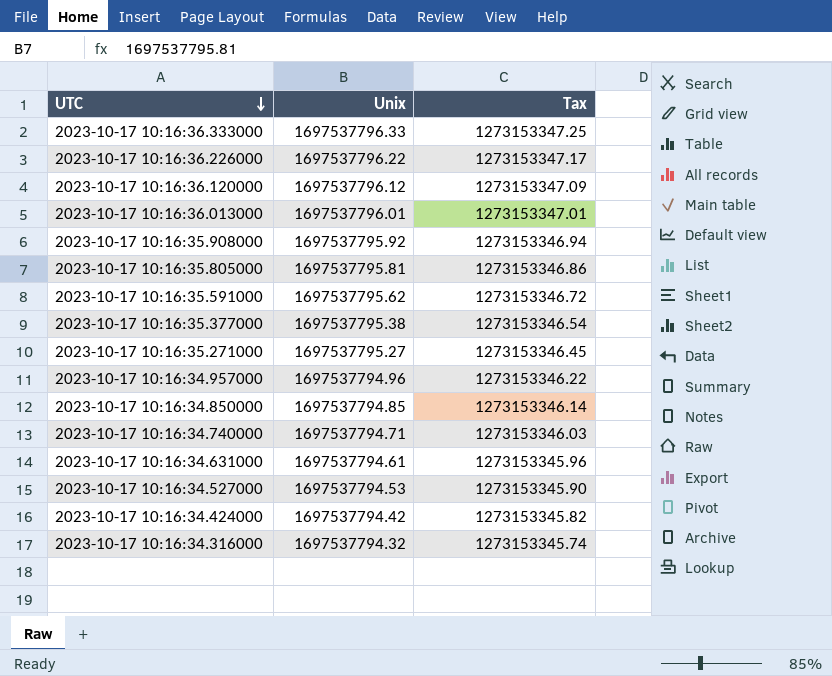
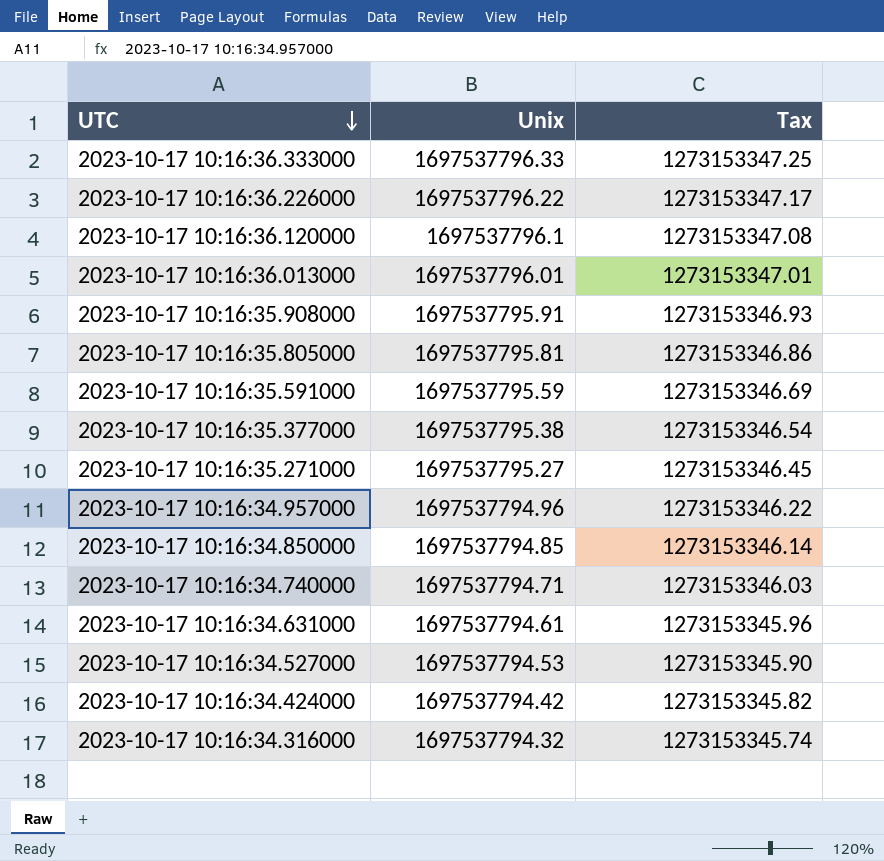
2023-10-17 10:16:36.120000 | Unix: 1697537796.12 -> 1697537796.1
2023-10-17 10:16:36.120000 | Tax: 1273153347.09 -> 1273153347.08
2023-10-17 10:16:35.908000 | Unix: 1697537795.92 -> 1697537795.91
2023-10-17 10:16:35.908000 | Tax: 1273153346.94 -> 1273153346.93
2023-10-17 10:16:35.591000 | Unix: 1697537795.62 -> 1697537795.59
2023-10-17 10:16:35.591000 | Tax: 1273153346.72 -> 1273153346.69

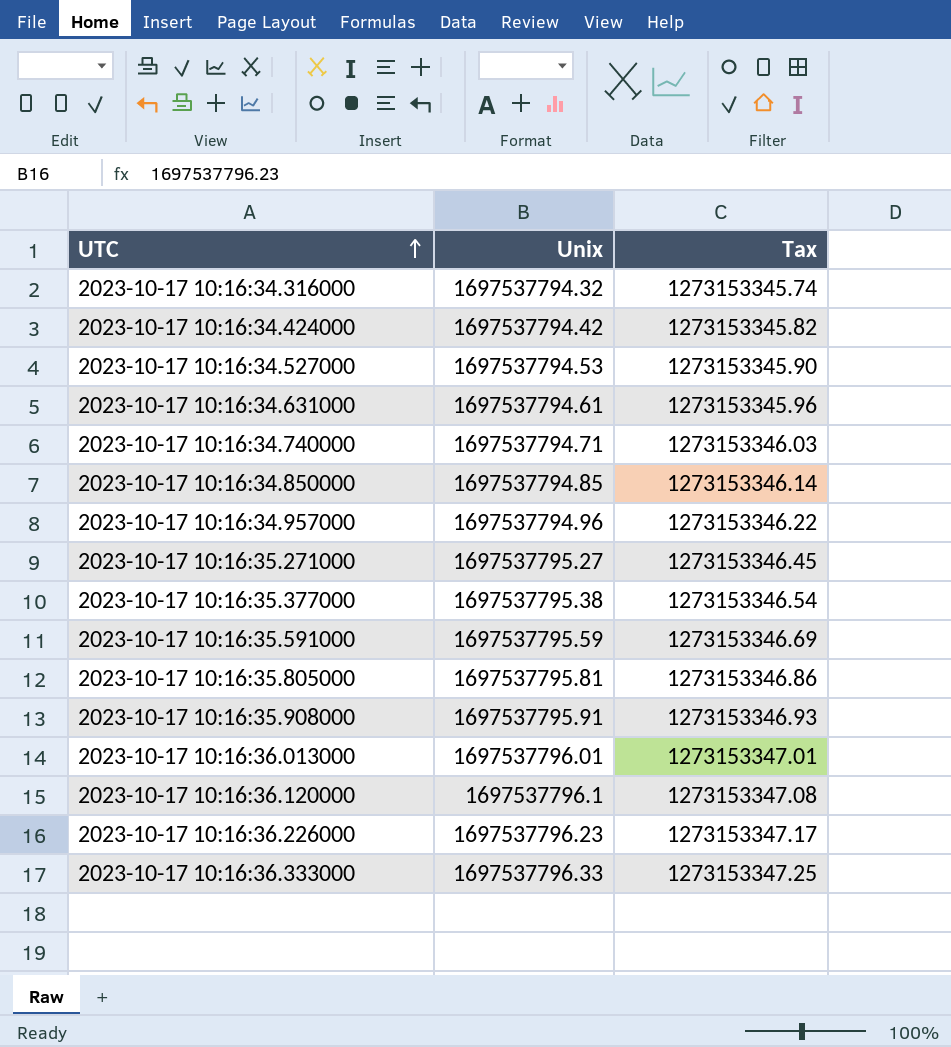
row order: UTC descending -> UTC ascending
2023-10-17 10:16:36.226000 | Unix: 1697537796.22 -> 1697537796.23

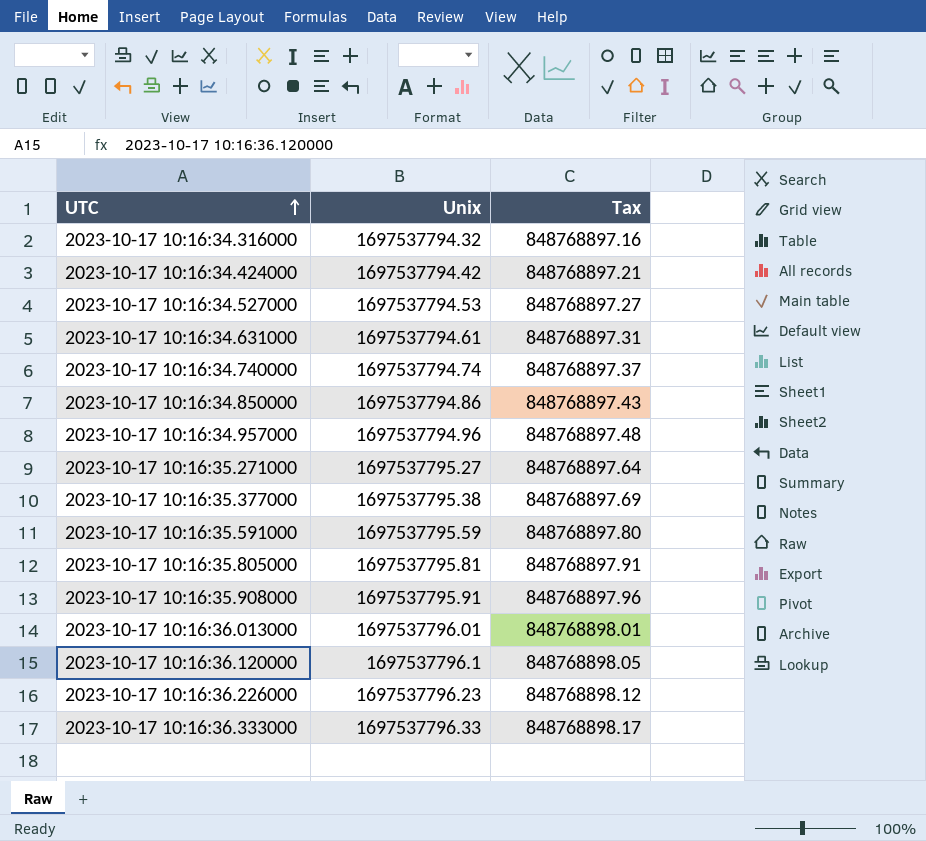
column Tax | formula: [Unix] * 0.75 -> [Unix] * 0.5
2023-10-17 10:16:34.740000 | Unix: 1697537794.71 -> 1697537794.74
2023-10-17 10:16:34.850000 | Unix: 1697537794.85 -> 1697537794.86

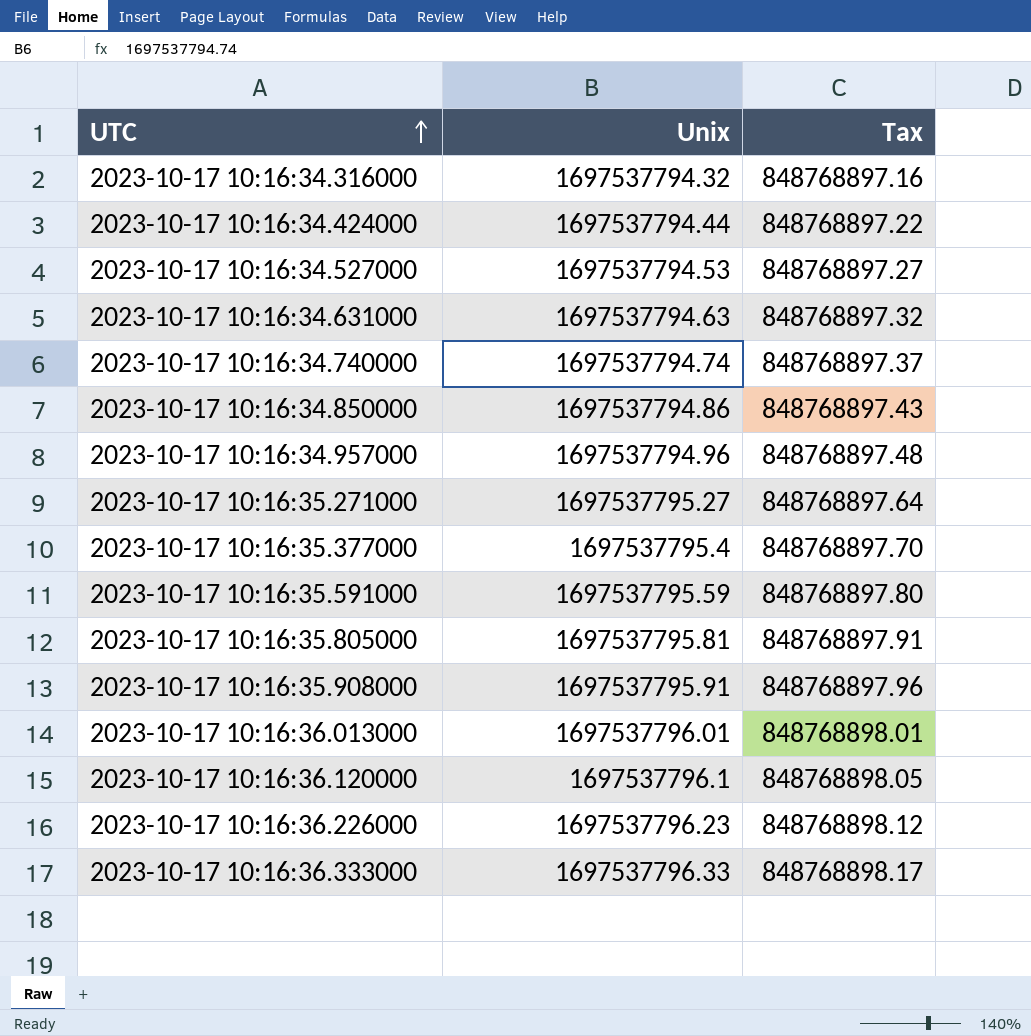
2023-10-17 10:16:34.424000 | Unix: 1697537794.42 -> 1697537794.44
2023-10-17 10:16:34.424000 | Tax: 848768897.21 -> 848768897.22
2023-10-17 10:16:34.631000 | Unix: 1697537794.61 -> 1697537794.63
2023-10-17 10:16:34.631000 | Tax: 848768897.31 -> 848768897.32
2023-10-17 10:16:35.377000 | Unix: 1697537795.38 -> 1697537795.4
2023-10-17 10:16:35.377000 | Tax: 848768897.69 -> 848768897.70

